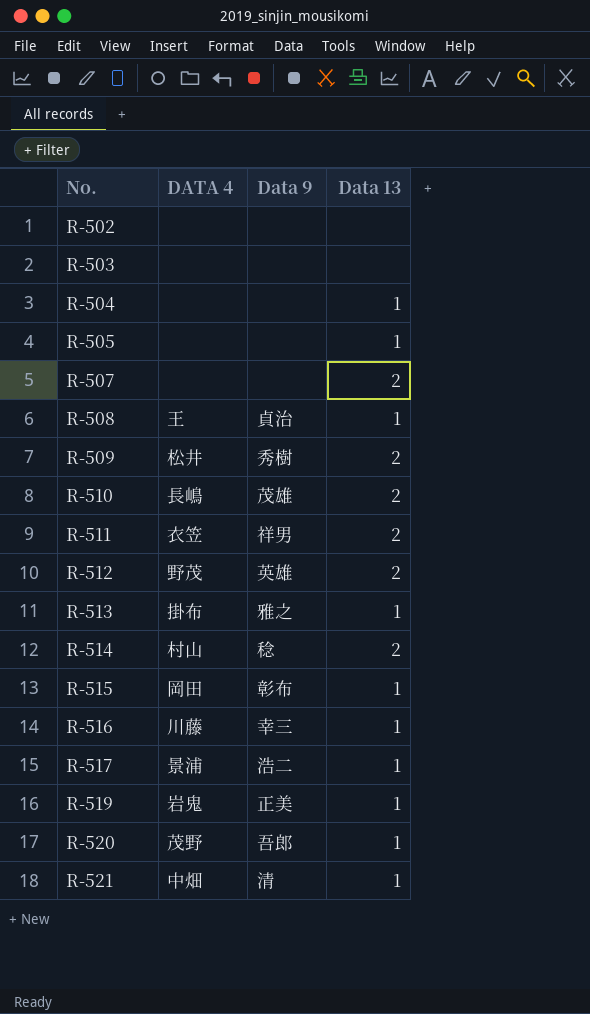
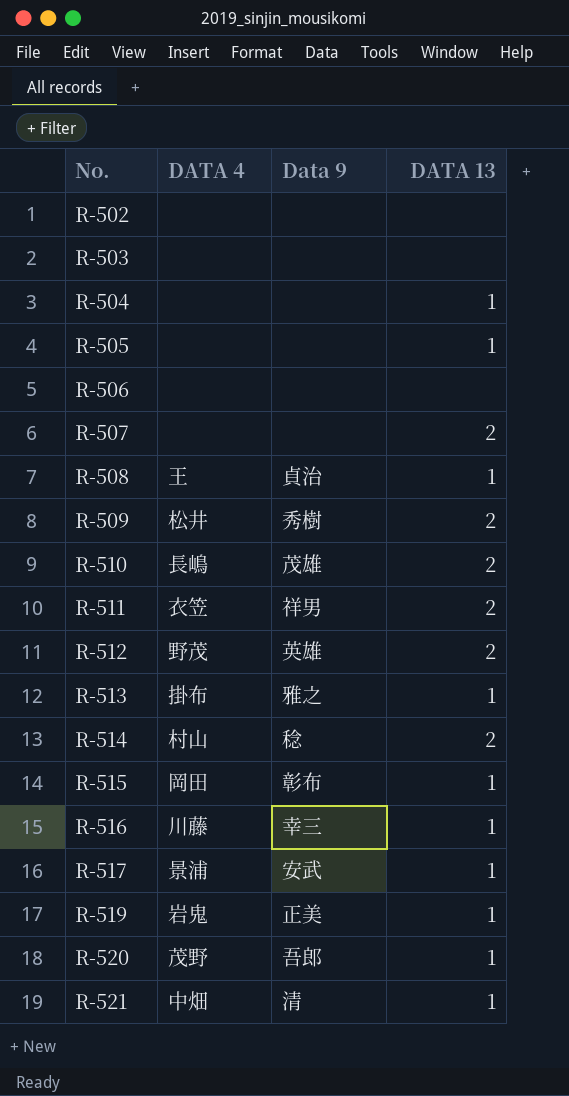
column name: Data 13 -> DATA 13
row R-506: none -> none | none | none
R-517 | Data 9: 浩二 -> 安武

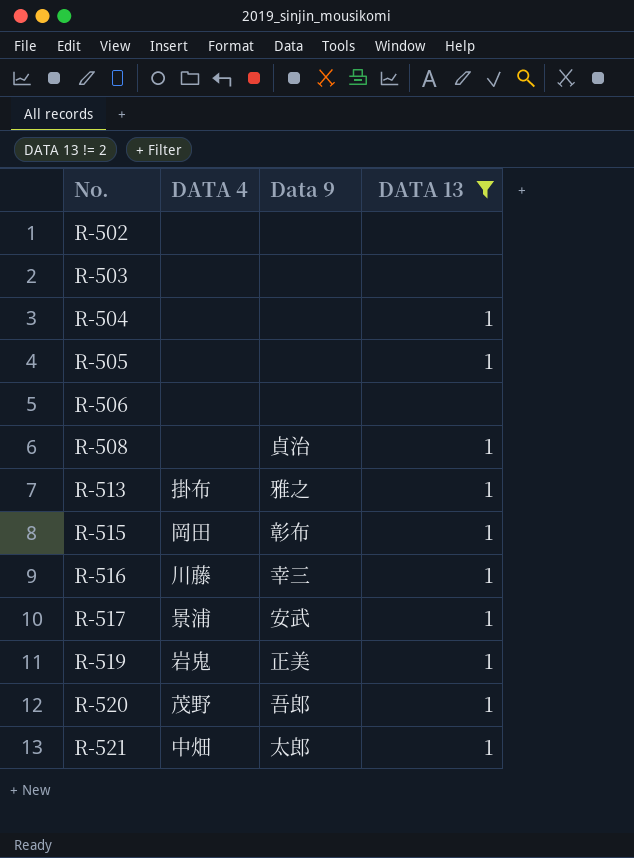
filter: none -> DATA 13 != 2
R-508 | DATA 4: 王 -> none
R-521 | Data 9: 清 -> 太郎

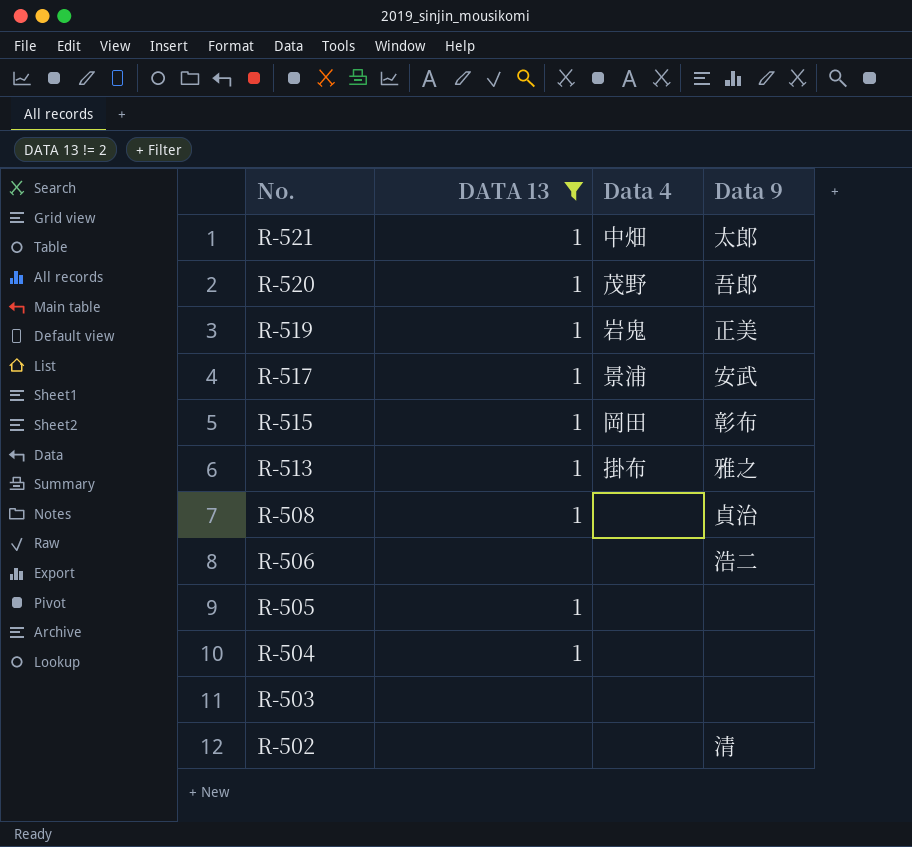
row order: No. ascending -> No. descending
column DATA 13 | position: 4 -> 2
column name: DATA 4 -> Data 4
row R-516: 川藤 | 幸三 | 1 -> none
R-506 | Data 9: none -> 浩二
R-502 | Data 9: none -> 清

